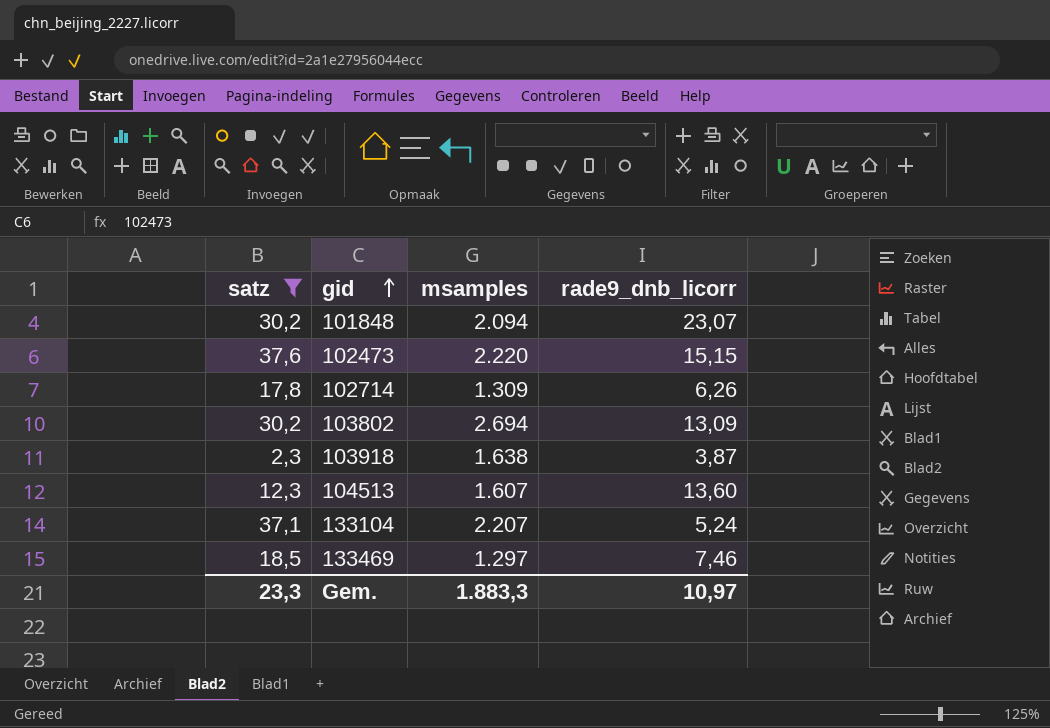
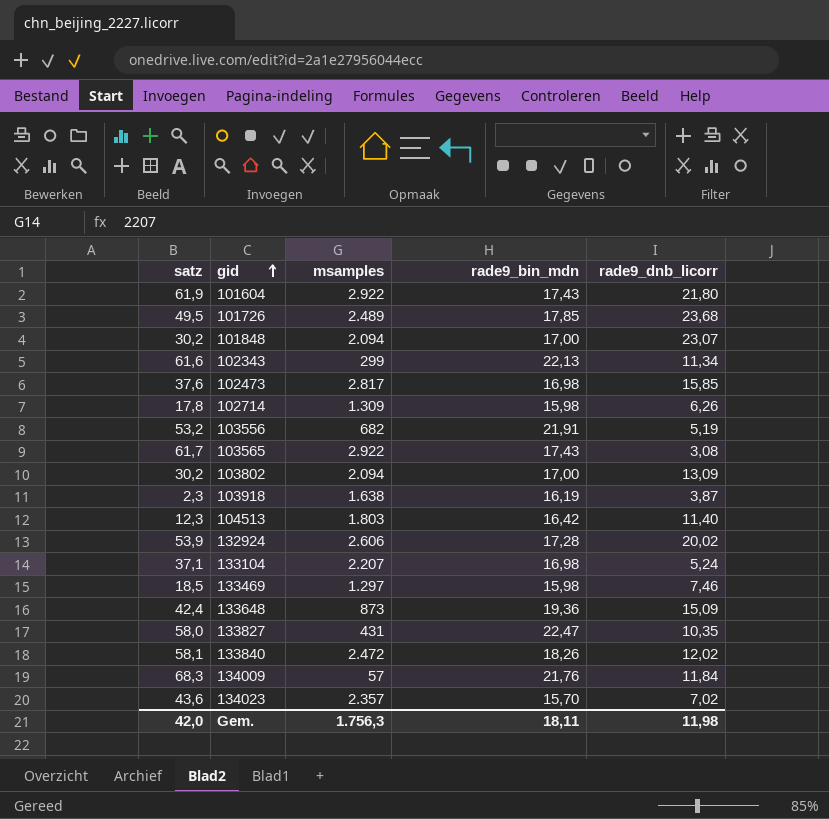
filter: satz <= 37,6 -> none
column rade9_bin_mdn | position: none -> 4
102473 | msamples: 2.220 -> 2.817
102473 | rade9_dnb_licorr: 15,15 -> 15,85
103802 | msamples: 2.694 -> 2.094
104513 | msamples: 1.607 -> 1.803
104513 | rade9_dnb_licorr: 13,60 -> 11,40
Gem. | satz: 23,3 -> 42,0
Gem. | msamples: 1.883,3 -> 1.756,3
Gem. | rade9_dnb_licorr: 10,97 -> 11,98

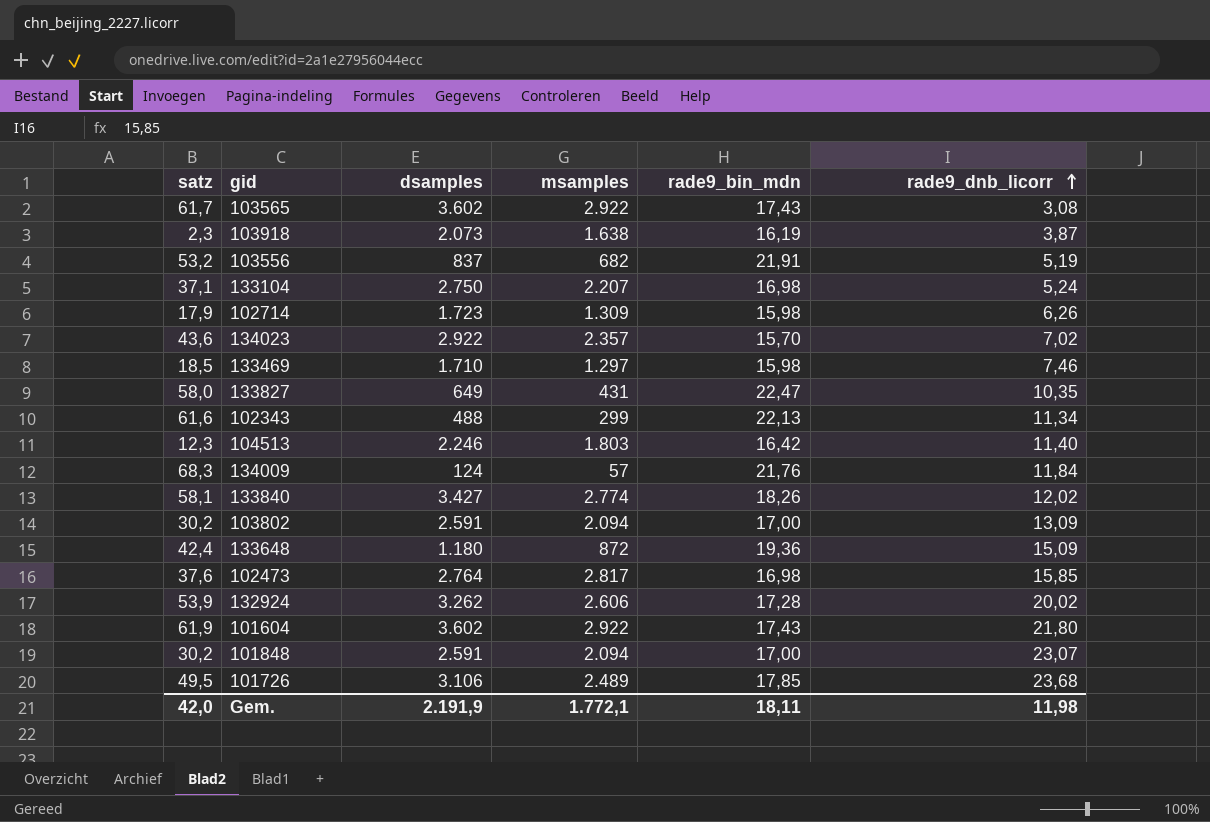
row order: gid ascending -> rade9_dnb_licorr ascending
column dsamples | position: none -> 3
102714 | satz: 17,8 -> 17,9
133840 | msamples: 2.472 -> 2.774
133648 | msamples: 873 -> 872
Gem. | msamples: 1.756,3 -> 1.772,1

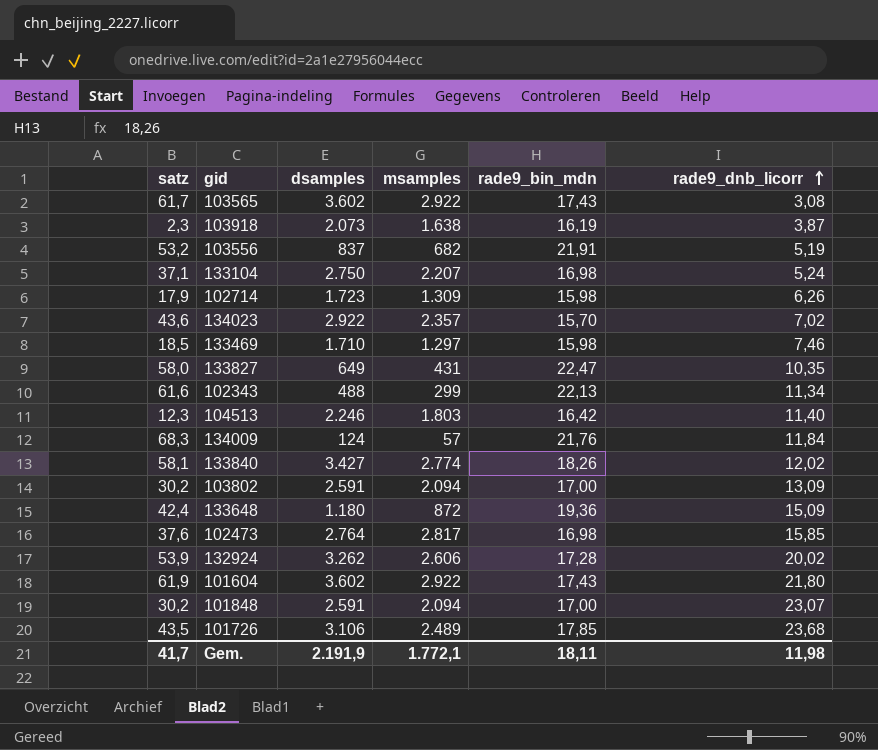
101726 | satz: 49,5 -> 43,5
Gem. | satz: 42,0 -> 41,7

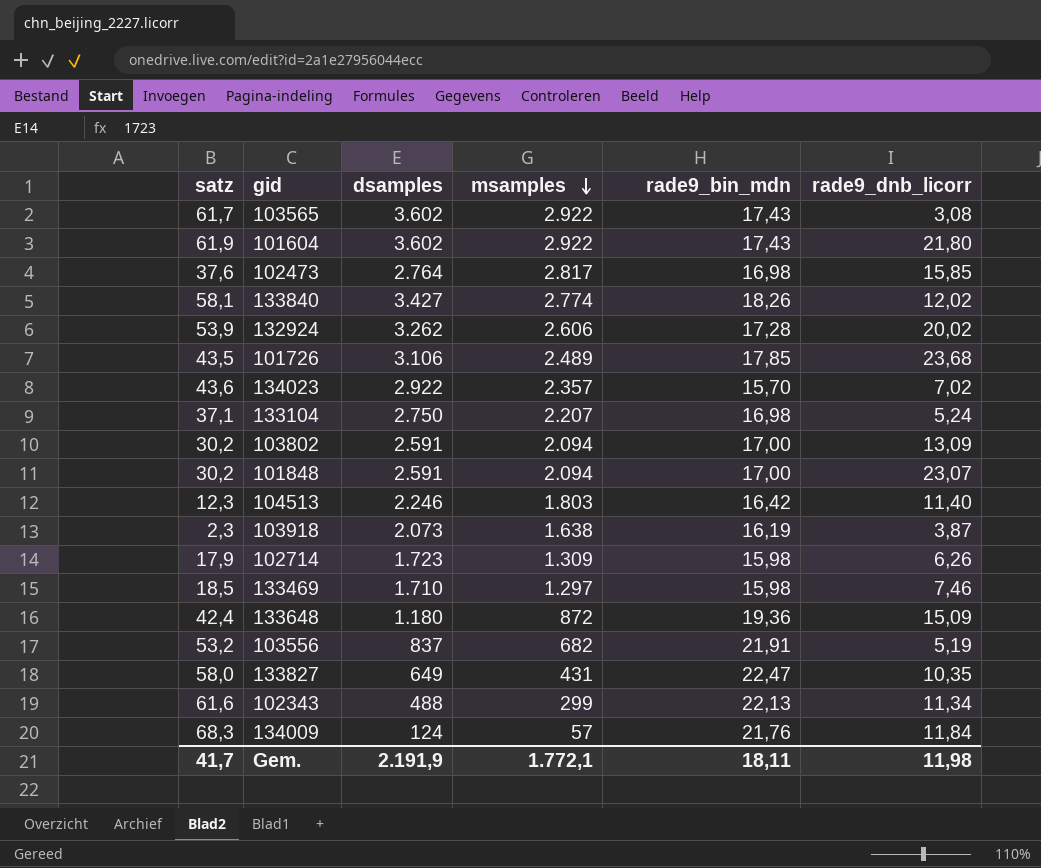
row order: rade9_dnb_licorr ascending -> msamples descending

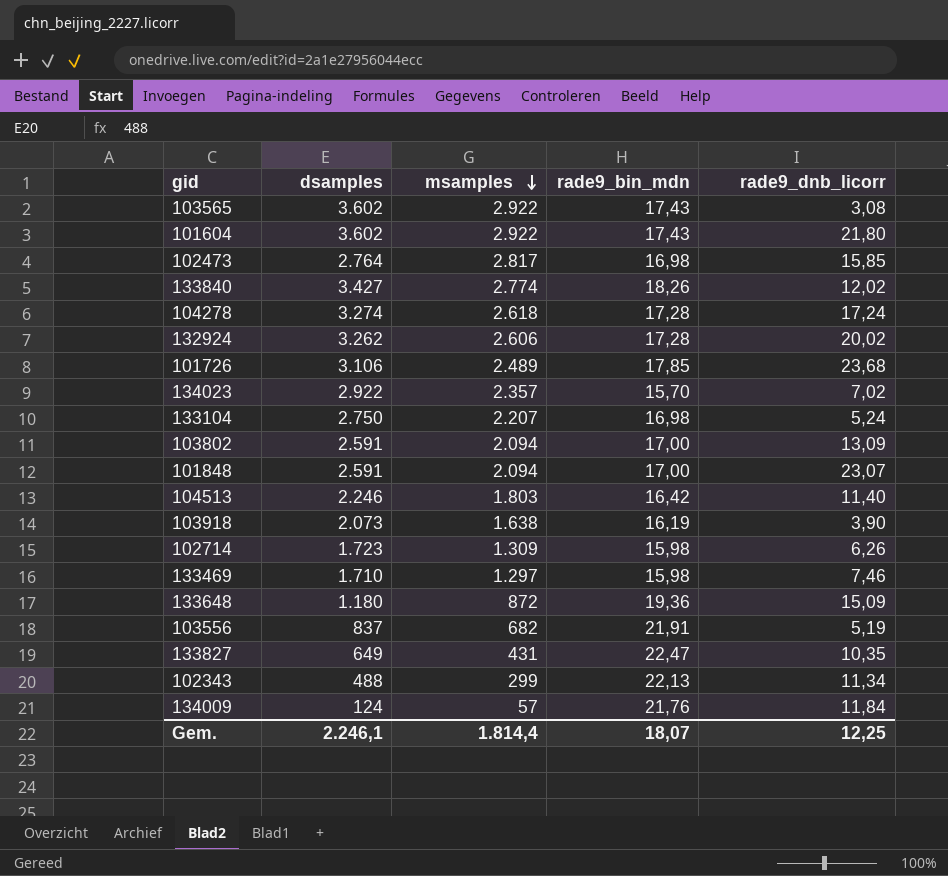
column satz | position: 1 -> none
row 104278: none -> 3.274 | 2.618 | 17,28 | 17,24
103918 | rade9_dnb_licorr: 3,87 -> 3,90
Gem. | dsamples: 2.191,9 -> 2.246,1
Gem. | msamples: 1.772,1 -> 1.814,4
Gem. | rade9_bin_mdn: 18,11 -> 18,07
Gem. | rade9_dnb_licorr: 11,98 -> 12,25

